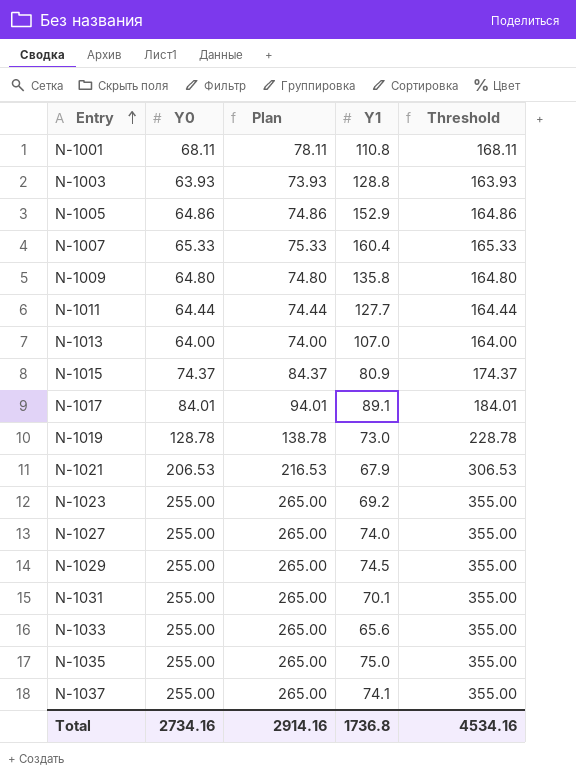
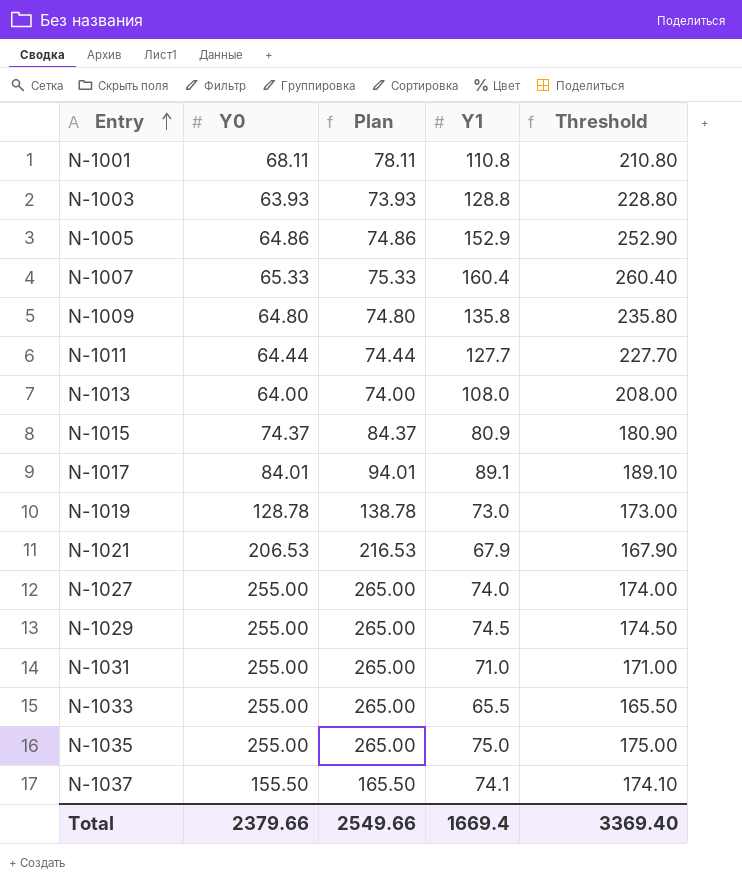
column Threshold | formula: [Y0] + 100 -> [Y1] + 100
row N-1023: 255.00 | 265.00 | 69.2 | 355.00 -> none
N-1013 | Y1: 107.0 -> 108.0
N-1031 | Y1: 70.1 -> 71.0
N-1033 | Y1: 65.6 -> 65.5
N-1037 | Y0: 255.00 -> 155.50
N-1037 | Plan: 265.00 -> 165.50
Total | Y0: 2734.16 -> 2379.66
Total | Plan: 2914.16 -> 2549.66
Total | Y1: 1736.8 -> 1669.4
Total | Threshold: 4534.16 -> 3369.40

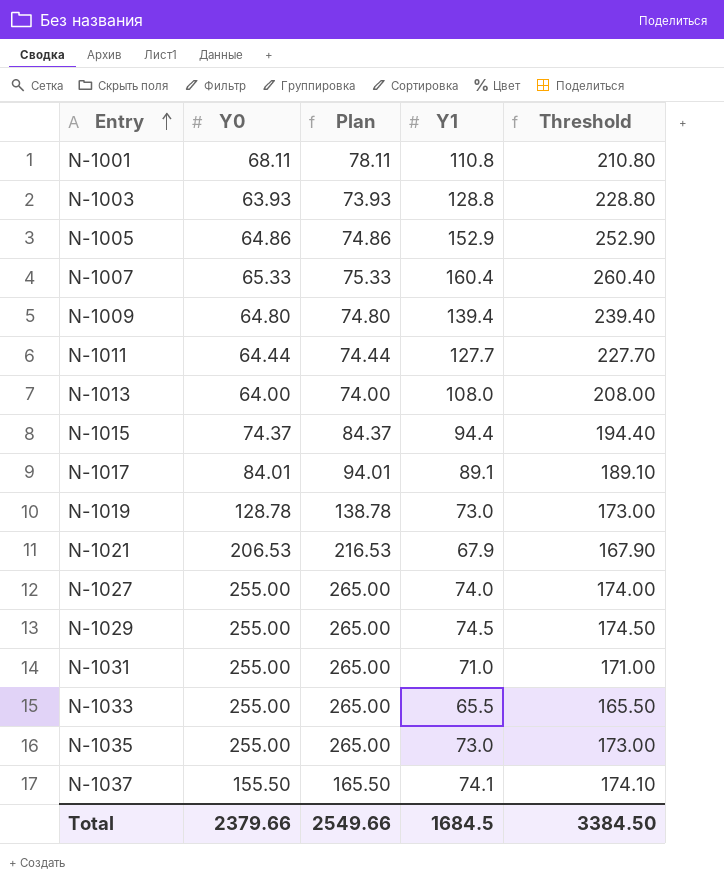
N-1009 | Y1: 135.8 -> 139.4
N-1009 | Threshold: 235.80 -> 239.40
N-1015 | Y1: 80.9 -> 94.4
N-1015 | Threshold: 180.90 -> 194.40
N-1035 | Y1: 75.0 -> 73.0
N-1035 | Threshold: 175.00 -> 173.00
Total | Y1: 1669.4 -> 1684.5
Total | Threshold: 3369.40 -> 3384.50

